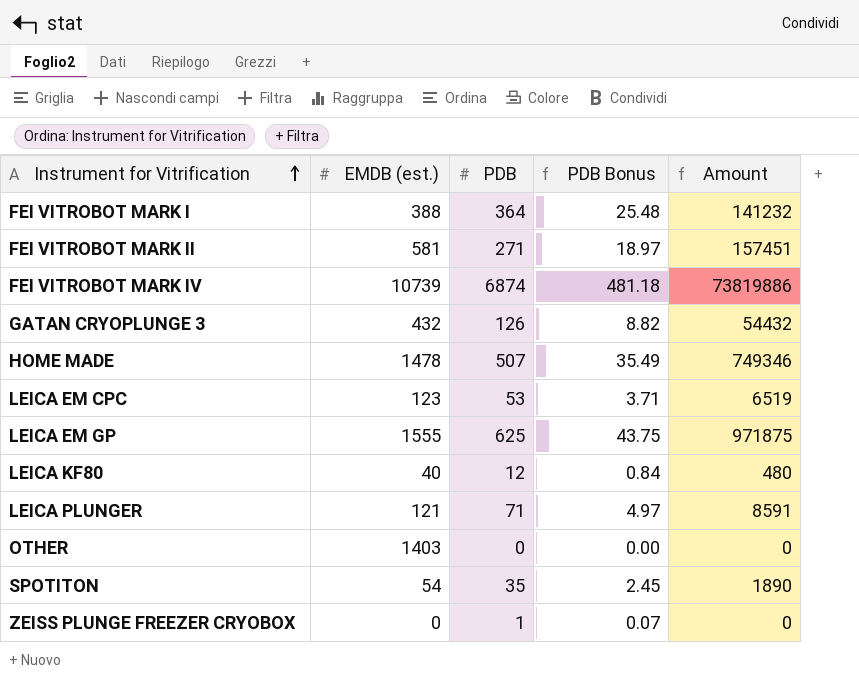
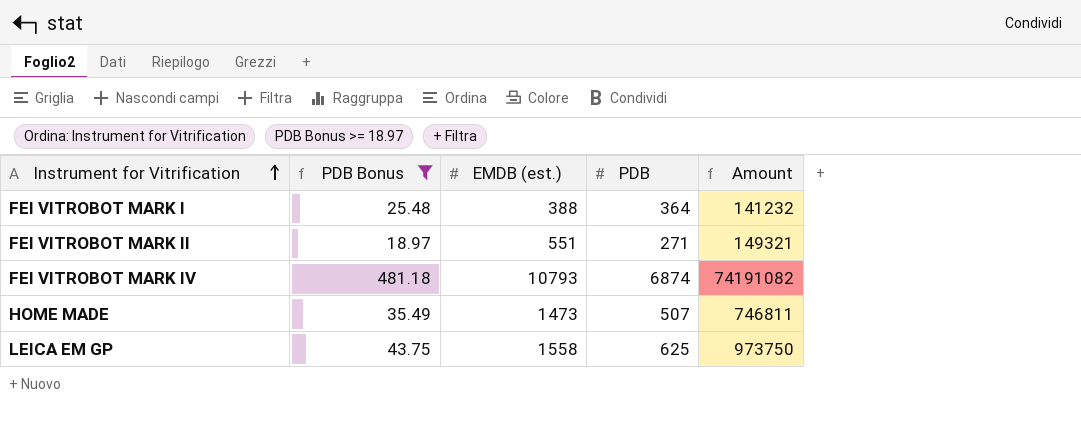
filter: none -> PDB Bonus >= 18.97
column PDB Bonus | position: 4 -> 2
FEI VITROBOT MARK II | EMDB (est.): 581 -> 551
FEI VITROBOT MARK II | Amount: 157451 -> 149321
FEI VITROBOT MARK IV | EMDB (est.): 10739 -> 10793
FEI VITROBOT MARK IV | Amount: 73819886 -> 74191082
HOME MADE | EMDB (est.): 1478 -> 1473
HOME MADE | Amount: 749346 -> 746811
LEICA EM GP | EMDB (est.): 1555 -> 1558
LEICA EM GP | Amount: 971875 -> 973750

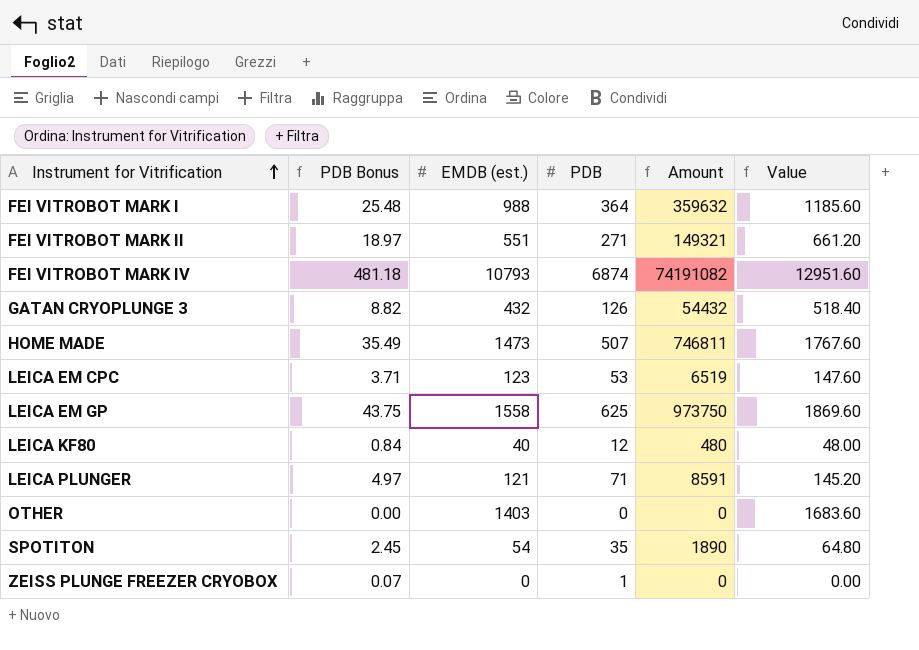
filter: PDB Bonus >= 18.97 -> none
column Value | formula: none -> [EMDB (est.)] * 1.2
FEI VITROBOT MARK I | EMDB (est.): 388 -> 988
FEI VITROBOT MARK I | Amount: 141232 -> 359632

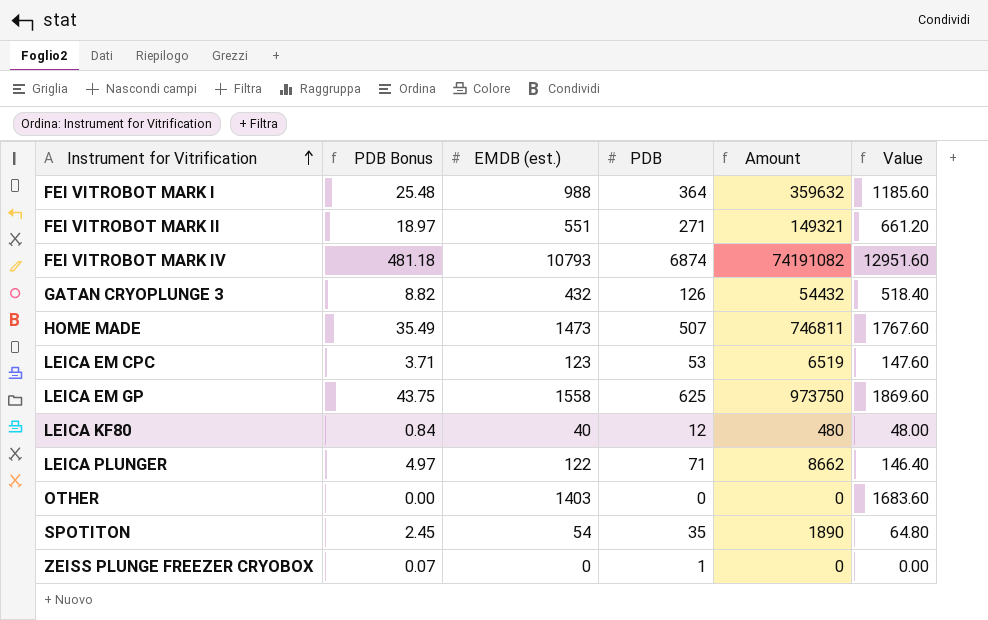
LEICA PLUNGER | EMDB (est.): 121 -> 122
LEICA PLUNGER | Amount: 8591 -> 8662
LEICA PLUNGER | Value: 145.20 -> 146.40

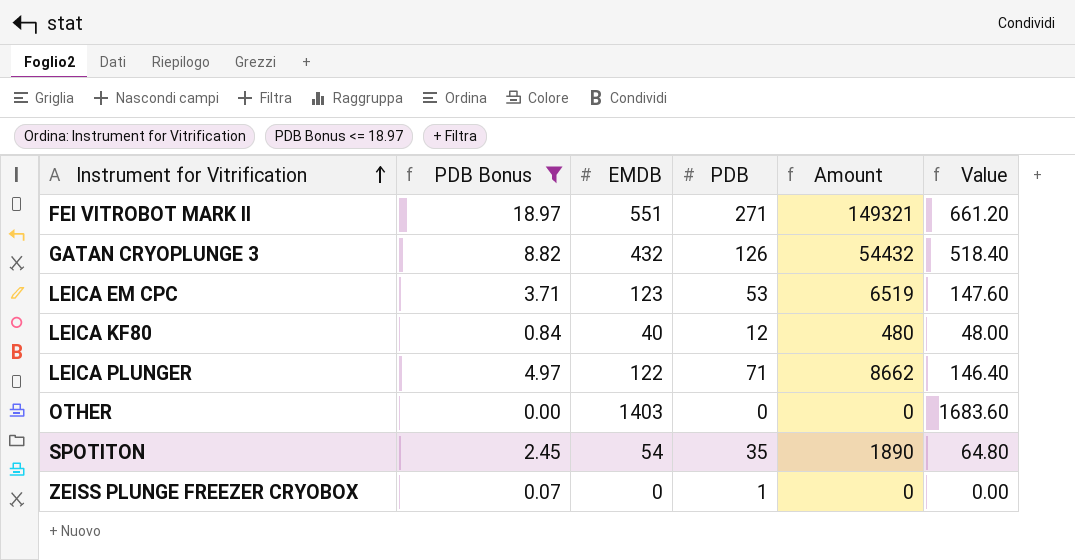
filter: none -> PDB Bonus <= 18.97
column name: EMDB (est.) -> EMDB

